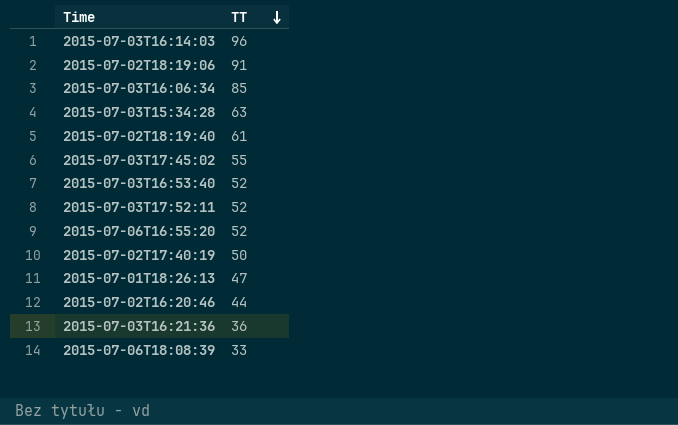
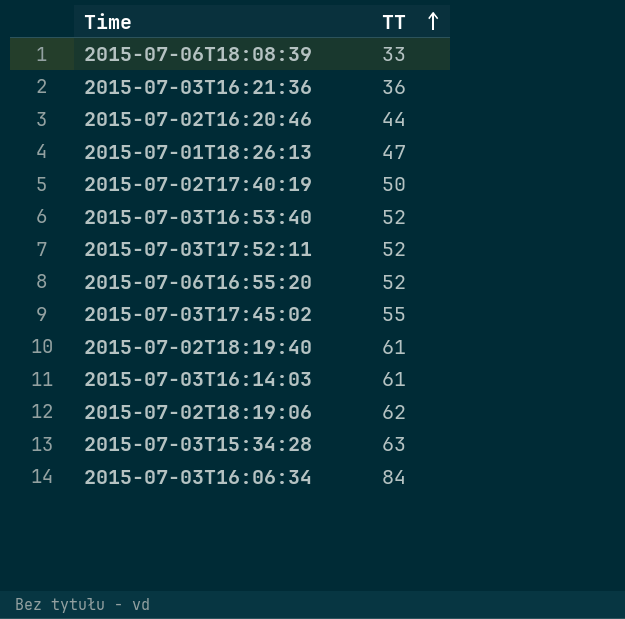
row order: TT descending -> TT ascending
2015-07-03T16:14:03 | TT: 96 -> 61
2015-07-02T18:19:06 | TT: 91 -> 62
2015-07-03T16:06:34 | TT: 85 -> 84

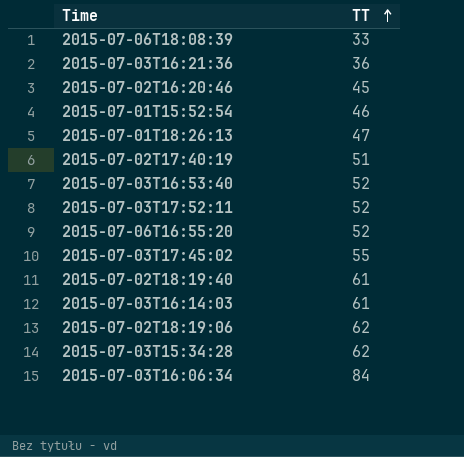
2015-07-02T16:20:46 | TT: 44 -> 45
row 2015-07-01T15:52:54: none -> 46
2015-07-02T17:40:19 | TT: 50 -> 51
2015-07-03T15:34:28 | TT: 63 -> 62

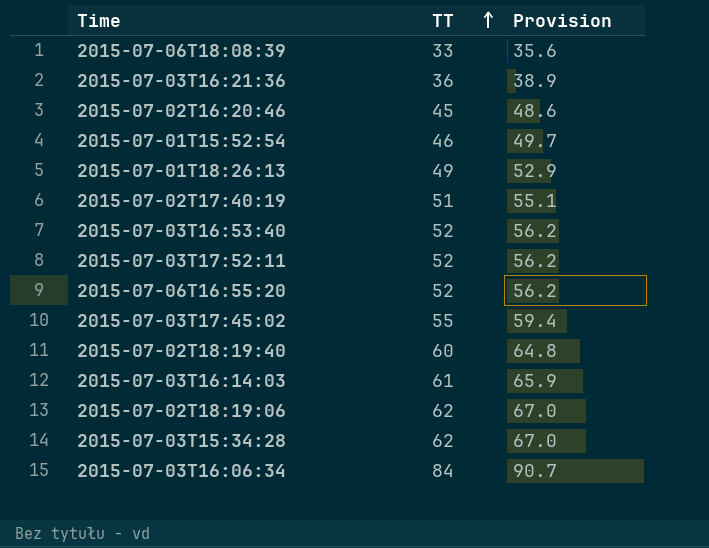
column Provision | formula: none -> [TT] * 1.08
2015-07-01T18:26:13 | TT: 47 -> 49
2015-07-02T18:19:40 | TT: 61 -> 60

